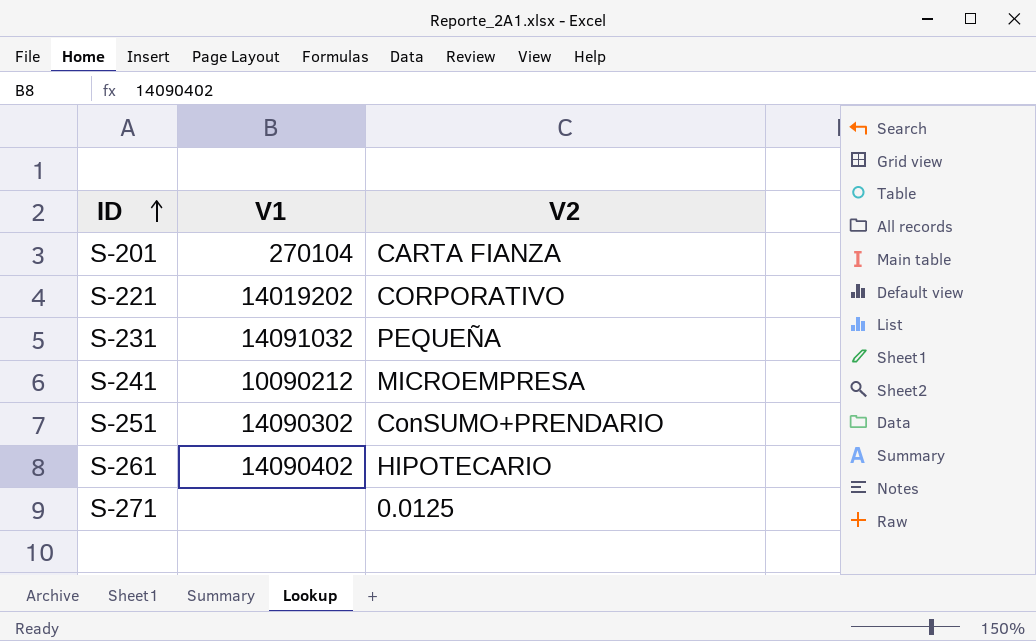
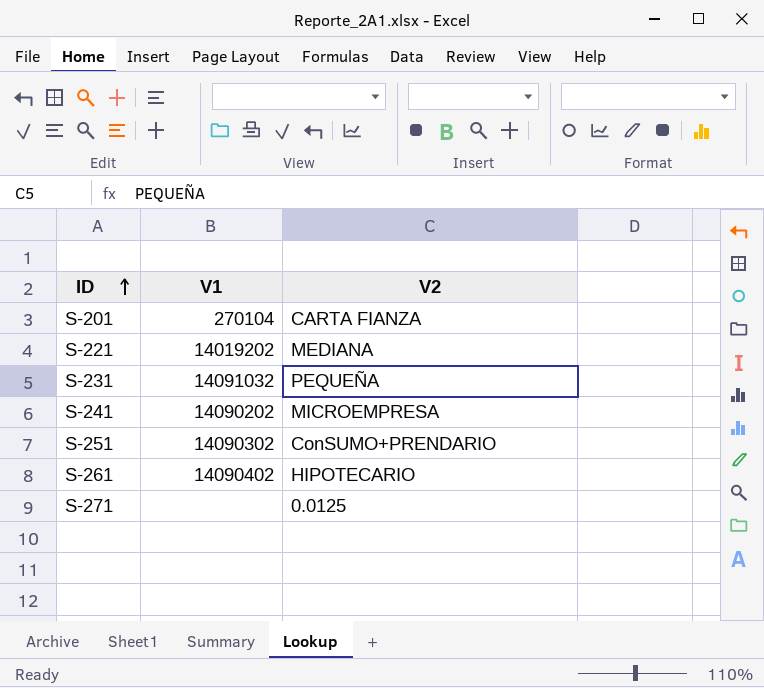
S-221 | V2: CORPORATIVO -> MEDIANA
S-241 | V1: 10090212 -> 14090202

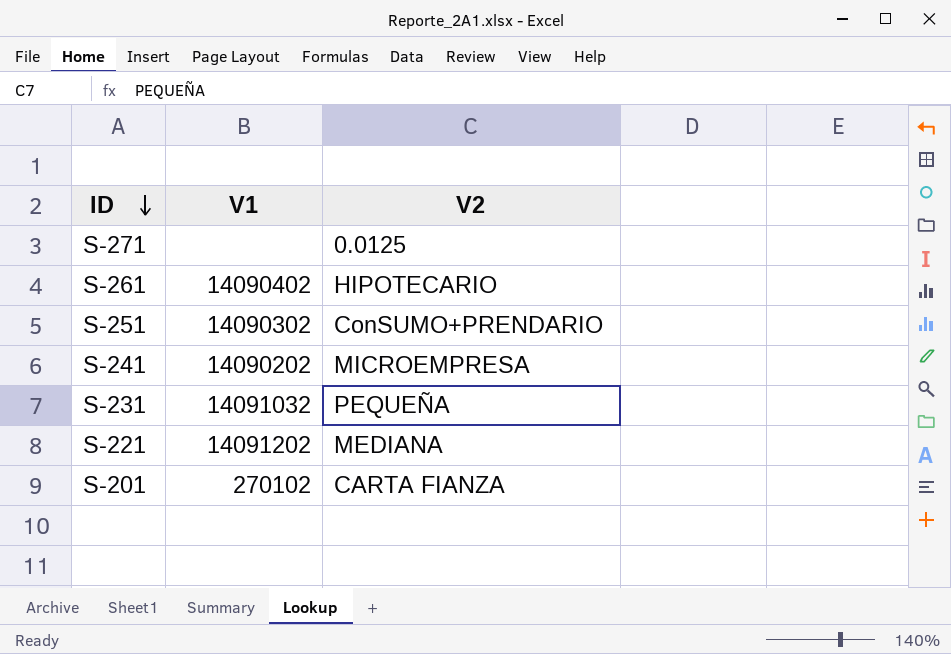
row order: ID ascending -> ID descending
S-221 | V1: 14019202 -> 14091202
S-201 | V1: 270104 -> 270102

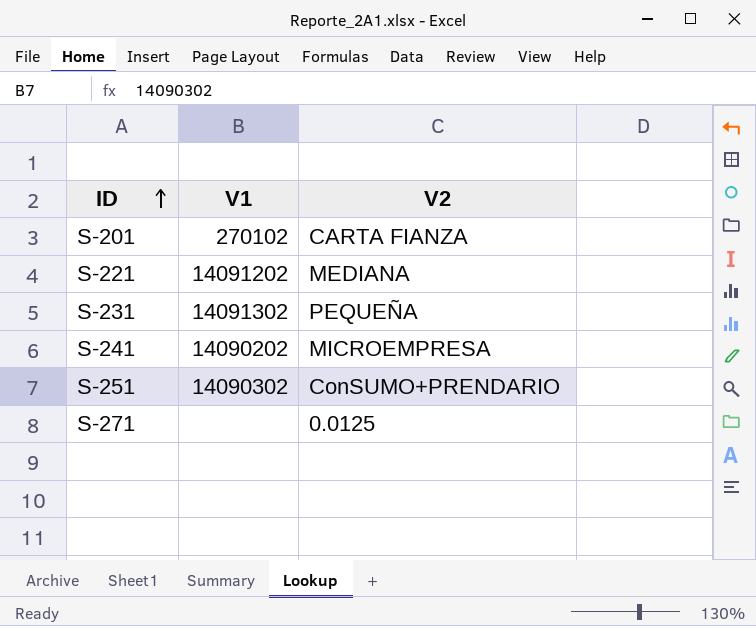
row order: ID descending -> ID ascending
row S-261: 14090402 | HIPOTECARIO -> none
S-231 | V1: 14091032 -> 14091302

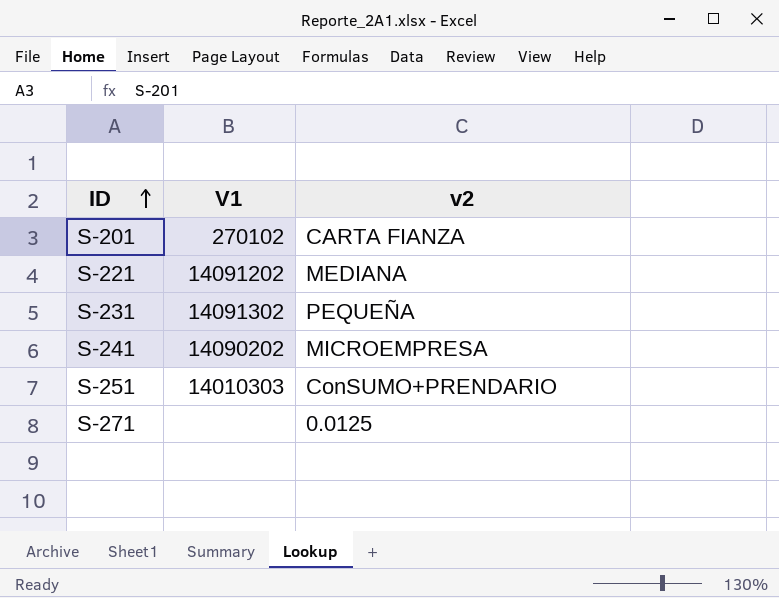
column name: V2 -> v2
S-251 | V1: 14090302 -> 14010303

